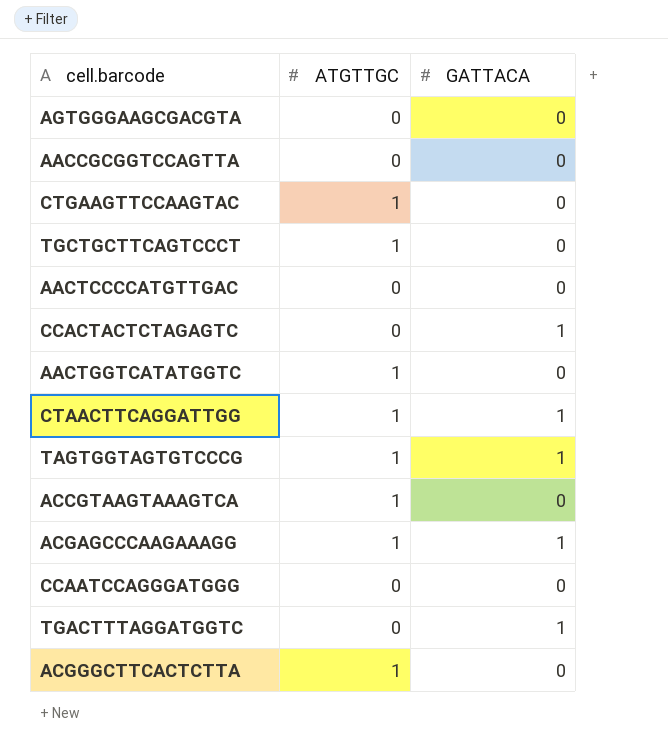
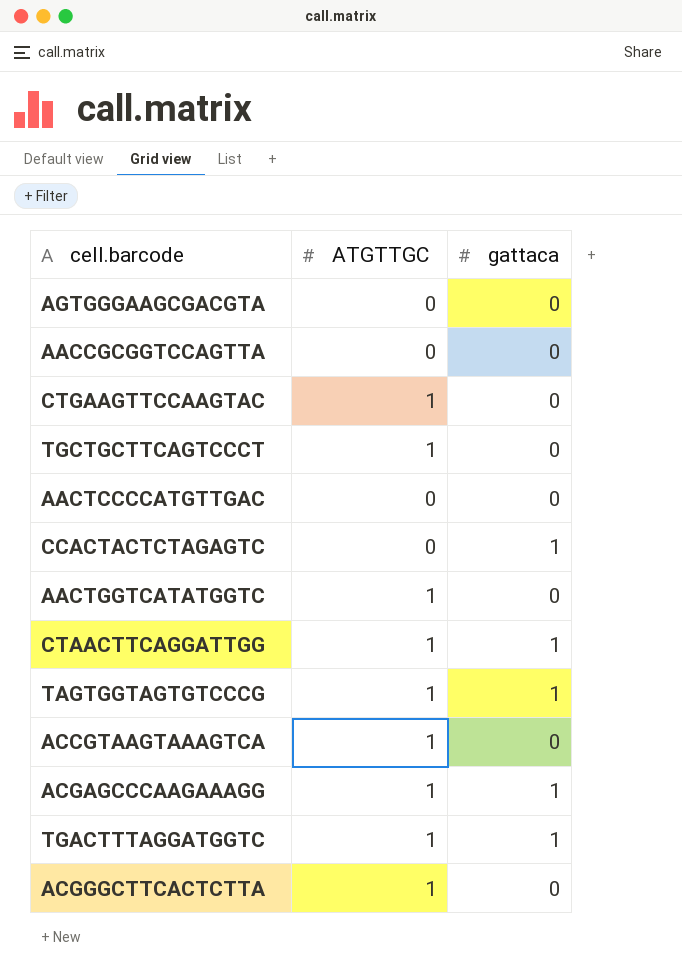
column name: GATTACA -> gattaca
row CCAATCCAGGGATGGG: 0 | 0 -> none
TGACTTTAGGATGGTC | ATGTTGC: 0 -> 1

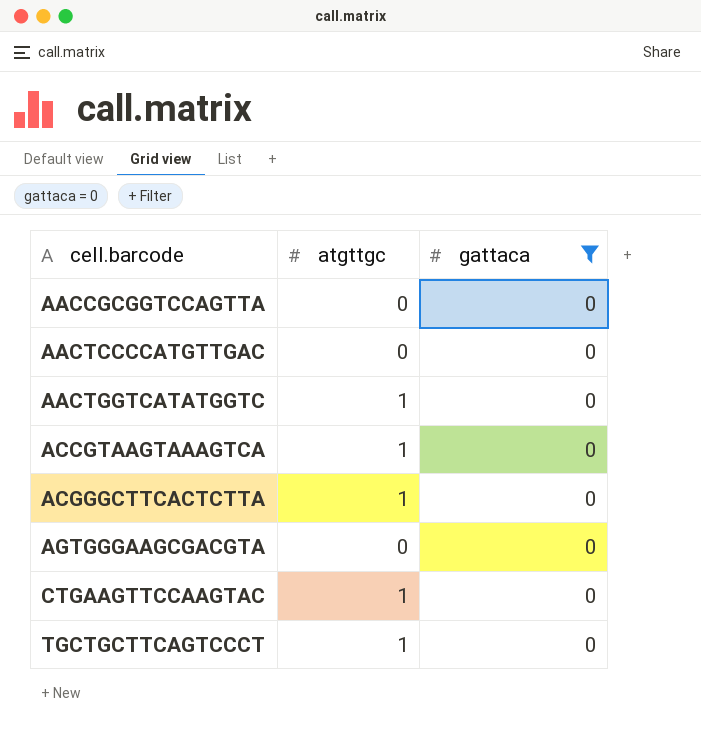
filter: none -> gattaca = 0
row order: none -> cell.barcode ascending
column name: ATGTTGC -> atgttgc

